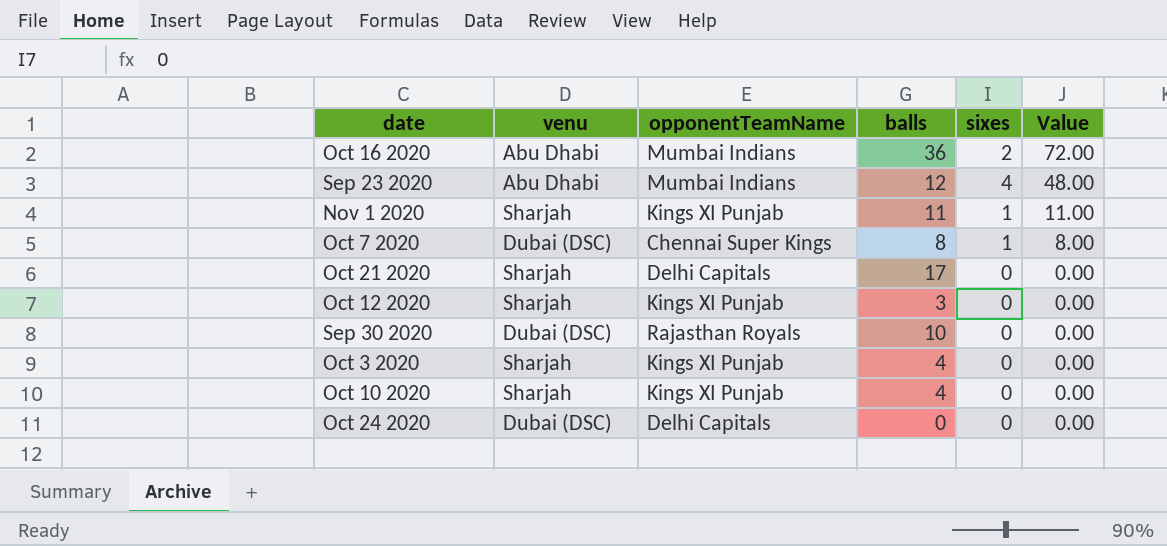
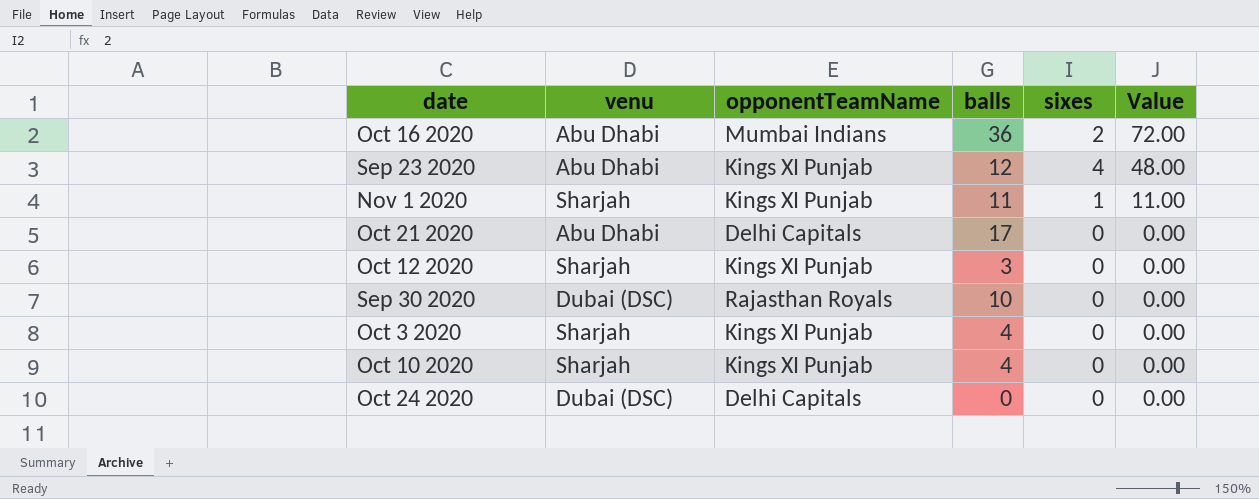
row Oct 7 2020: Dubai (DSC) | Chennai Super Kings | 8 | 1 | 8.00 -> none
Sep 23 2020 | opponentTeamName: Mumbai Indians -> Kings XI Punjab
Oct 21 2020 | venu: Sharjah -> Abu Dhabi

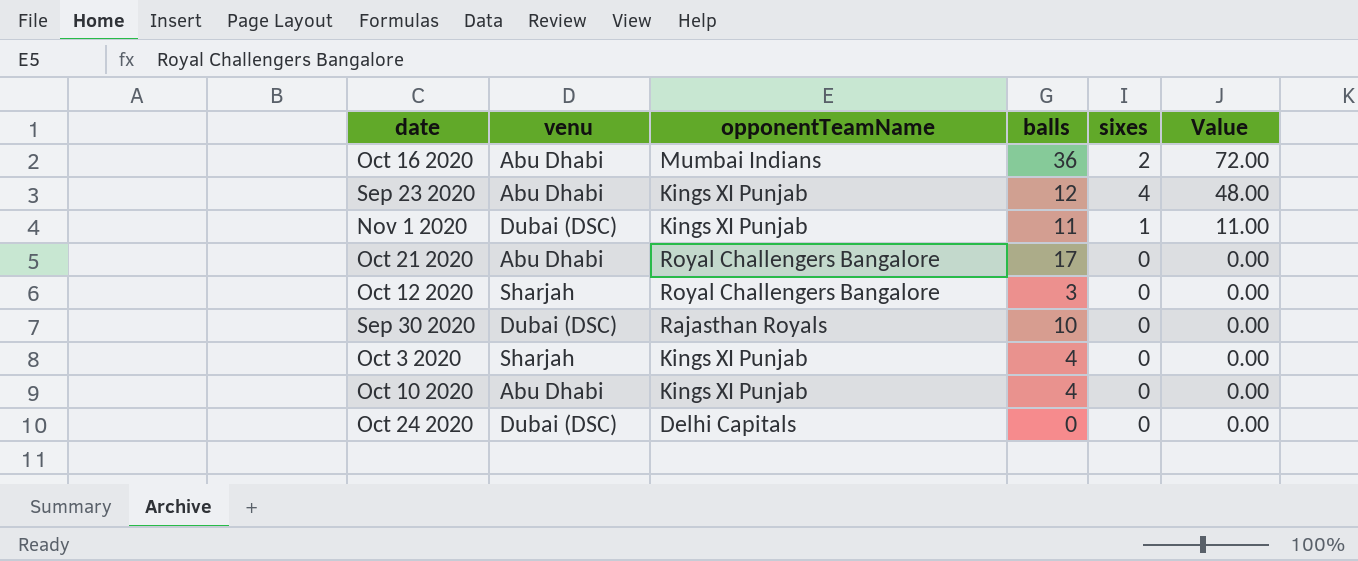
Nov 1 2020 | venu: Sharjah -> Dubai (DSC)
Oct 21 2020 | opponentTeamName: Delhi Capitals -> Royal Challengers Bangalore
Oct 12 2020 | opponentTeamName: Kings XI Punjab -> Royal Challengers Bangalore
Oct 10 2020 | venu: Sharjah -> Abu Dhabi

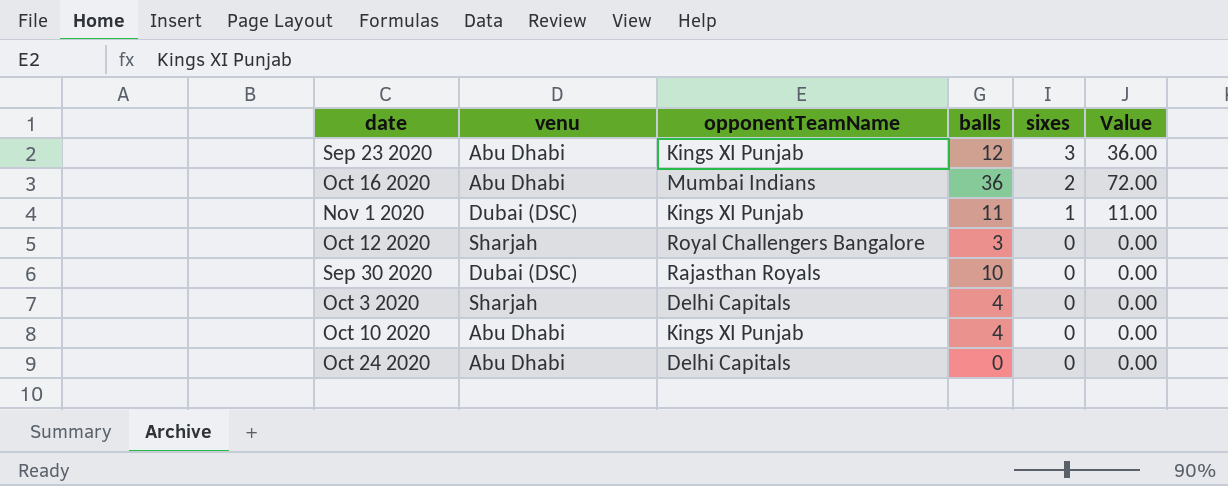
row order: Value descending -> sixes descending
row Oct 21 2020: Abu Dhabi | Royal Challengers Bangalore | 17 | 0 | 0.00 -> none
Sep 23 2020 | sixes: 4 -> 3
Sep 23 2020 | Value: 48.00 -> 36.00
Oct 3 2020 | opponentTeamName: Kings XI Punjab -> Delhi Capitals
Oct 24 2020 | venu: Dubai (DSC) -> Abu Dhabi

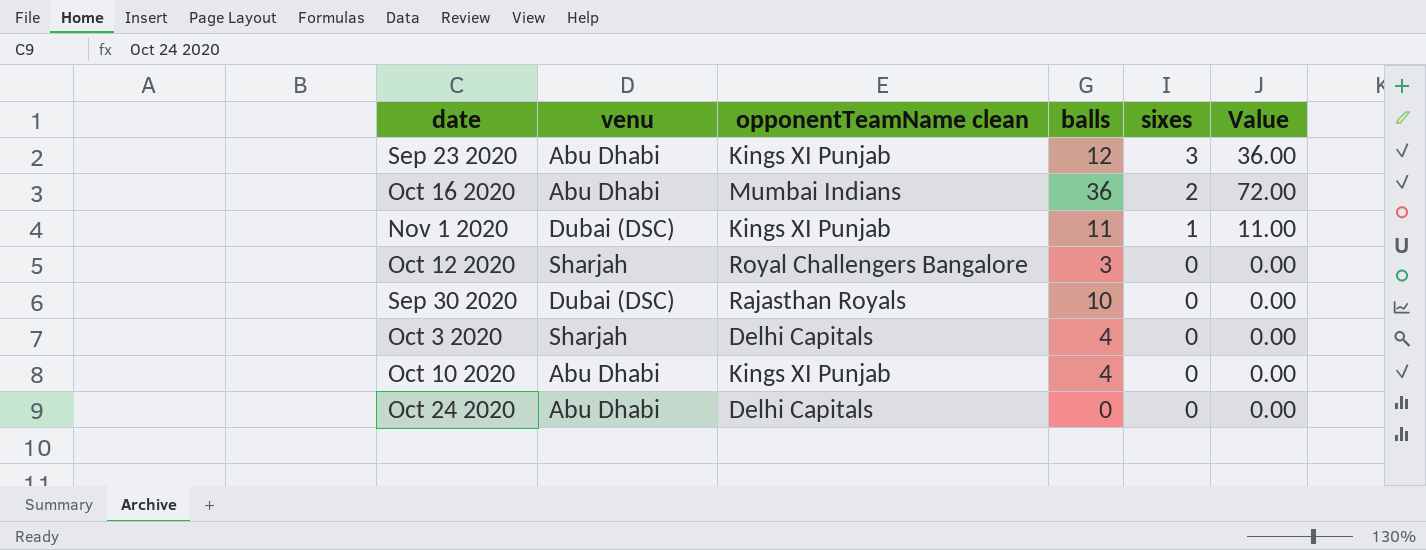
column name: opponentTeamName -> opponentTeamName clean

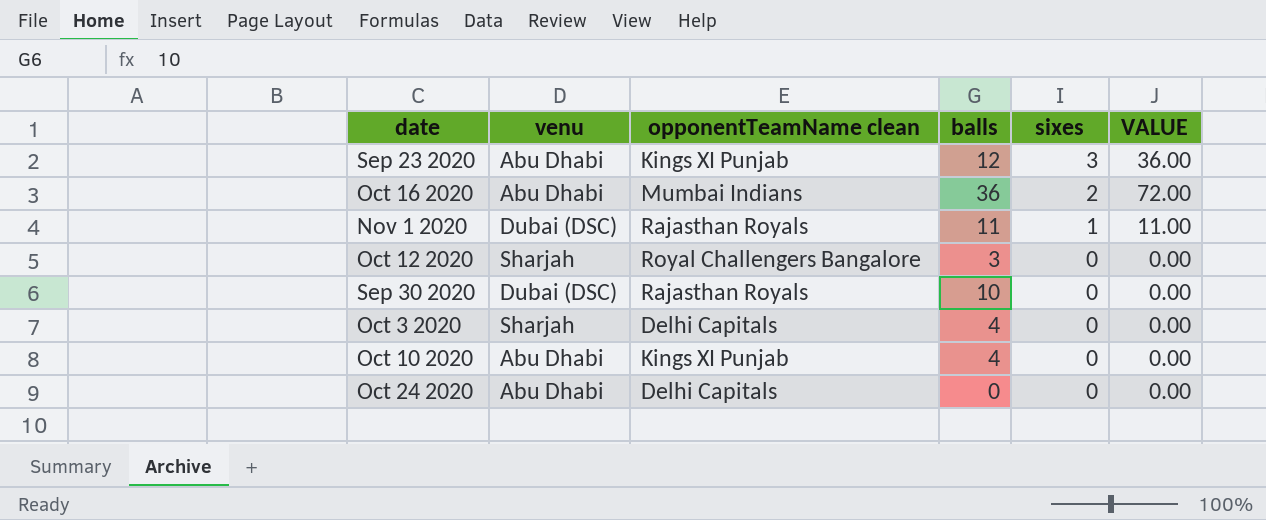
column name: Value -> VALUE
Nov 1 2020 | opponentTeamName clean: Kings XI Punjab -> Rajasthan Royals

